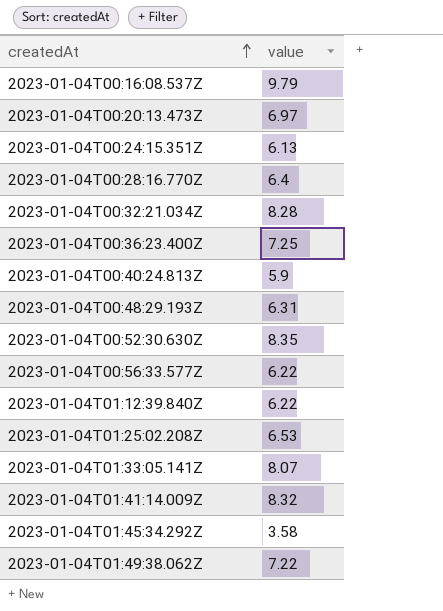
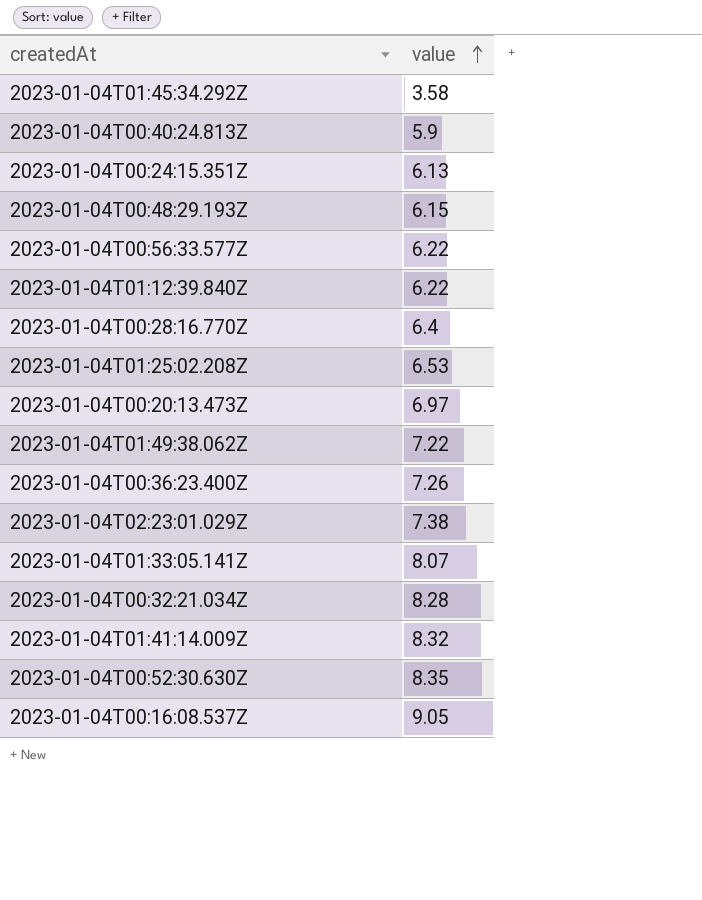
row order: createdAt ascending -> value ascending
2023-01-04T00:48:29.193Z | value: 6.31 -> 6.15
2023-01-04T00:36:23.400Z | value: 7.25 -> 7.26
row 2023-01-04T02:23:01.029Z: none -> 7.38
2023-01-04T00:16:08.537Z | value: 9.79 -> 9.05

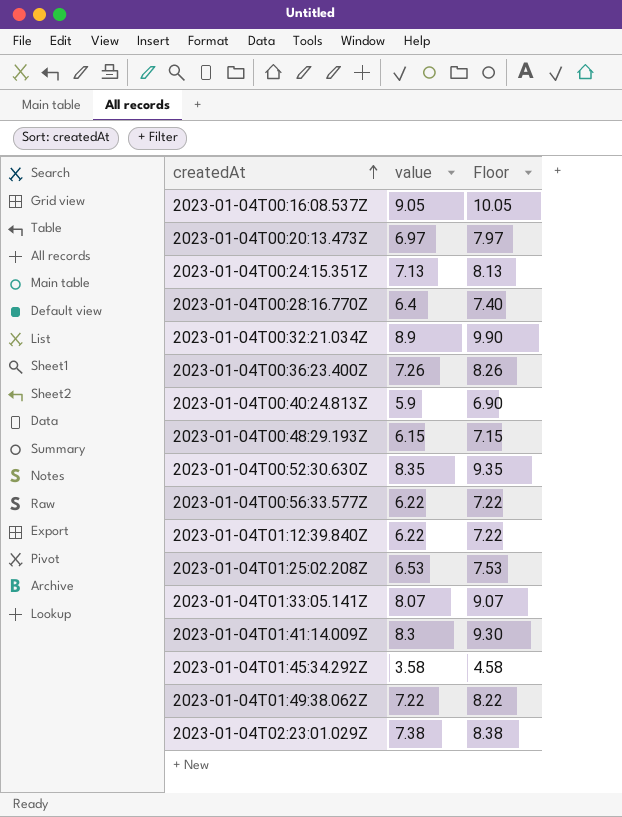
row order: value ascending -> createdAt ascending
column Floor | formula: none -> [value] + 1
2023-01-04T00:24:15.351Z | value: 6.13 -> 7.13
2023-01-04T00:32:21.034Z | value: 8.28 -> 8.9
2023-01-04T01:41:14.009Z | value: 8.32 -> 8.3

